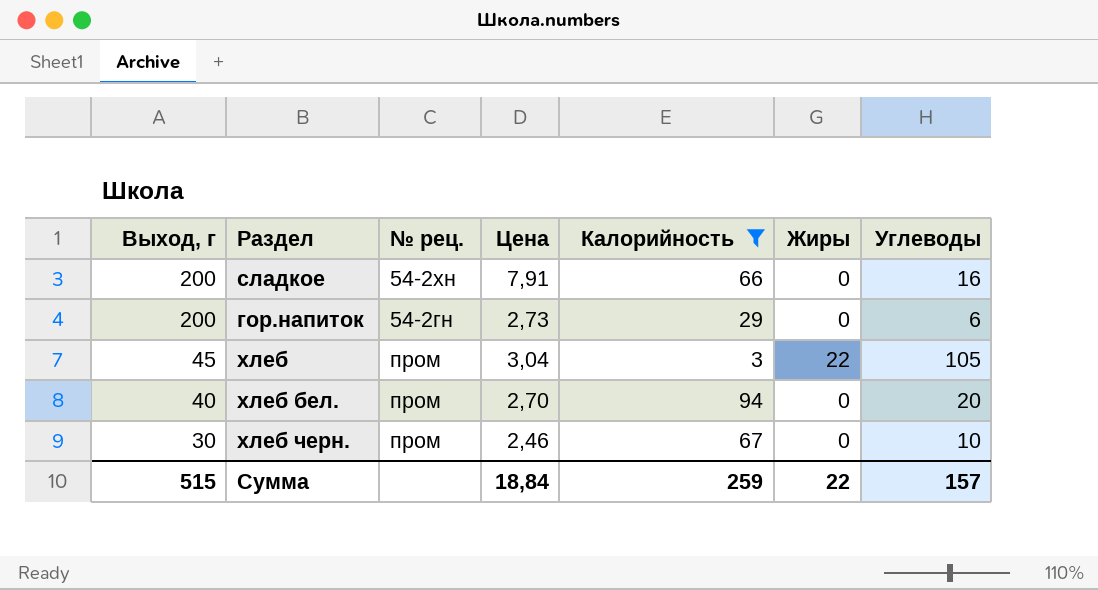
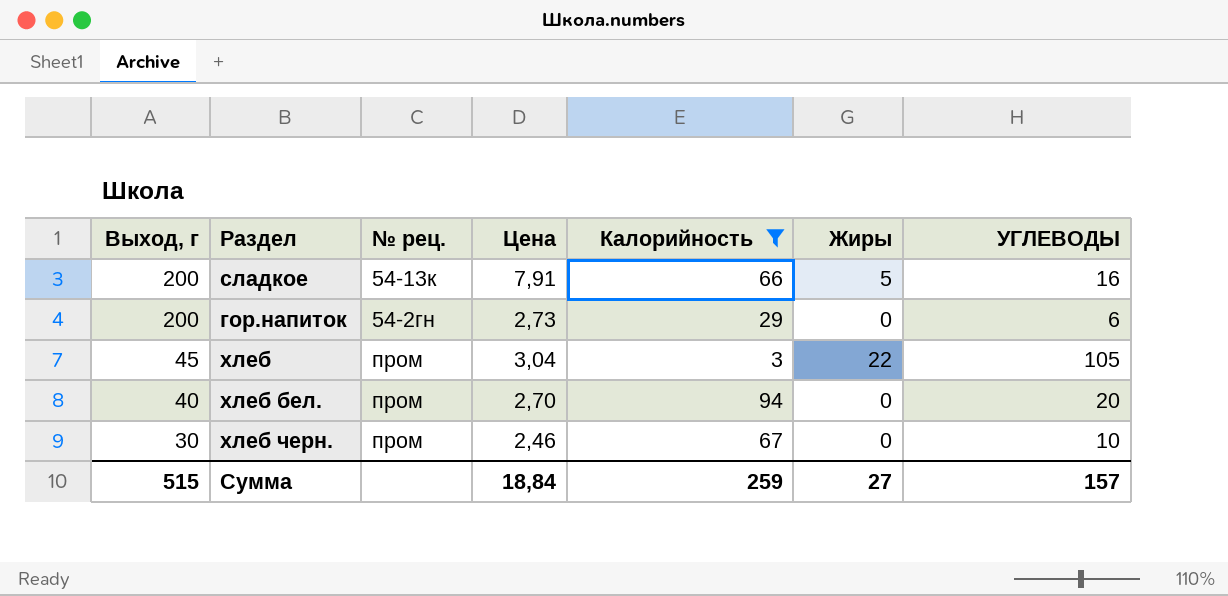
column name: Углеводы -> УГЛЕВОДЫ
сладкое | № рец.: 54-2хн -> 54-13к
сладкое | Жиры: 0 -> 5
Сумма | Жиры: 22 -> 27

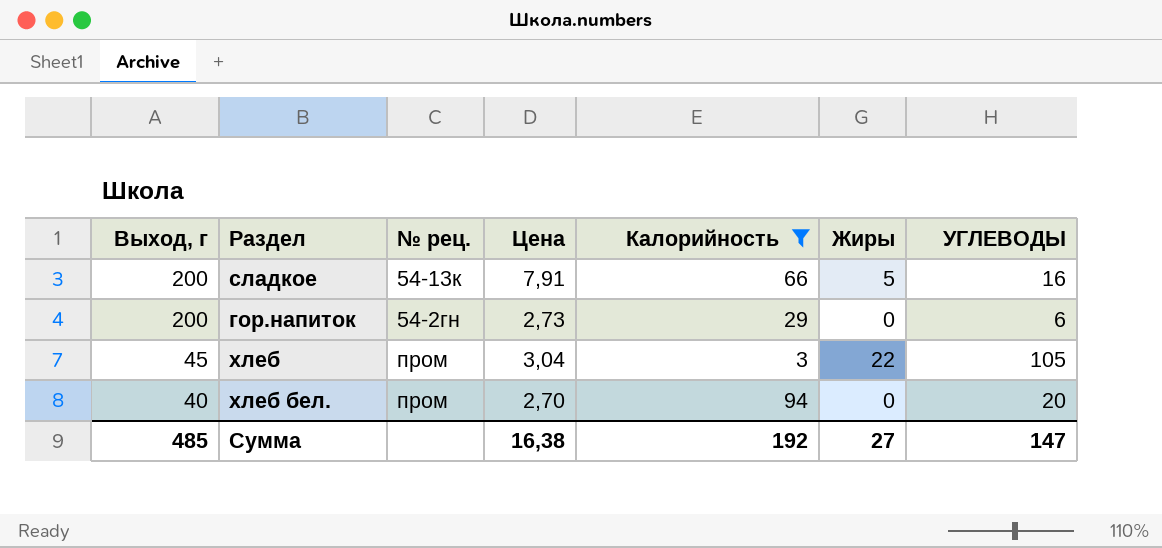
row хлеб черн.: 30 | пром | 2,46 | 67 | 0 | 10 -> none
Сумма | Выход, г: 515 -> 485
Сумма | Цена: 18,84 -> 16,38
Сумма | Калорийность: 259 -> 192
Сумма | УГЛЕВОДЫ: 157 -> 147

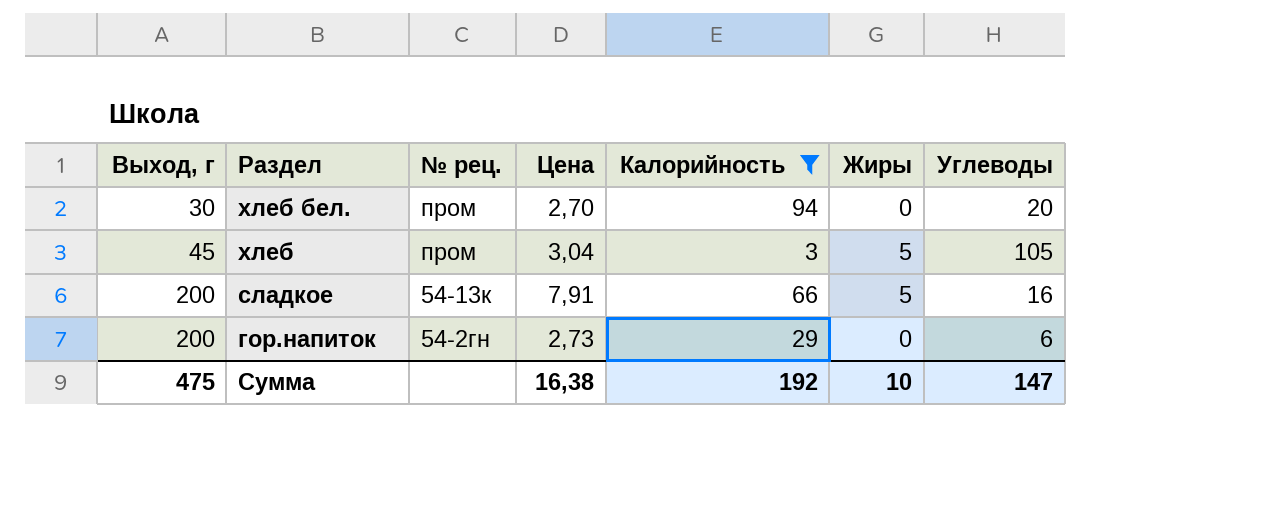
row order: Выход, г descending -> Выход, г ascending
column name: УГЛЕВОДЫ -> Углеводы
хлеб бел. | Выход, г: 40 -> 30
хлеб | Жиры: 22 -> 5
Сумма | Выход, г: 485 -> 475
Сумма | Жиры: 27 -> 10

